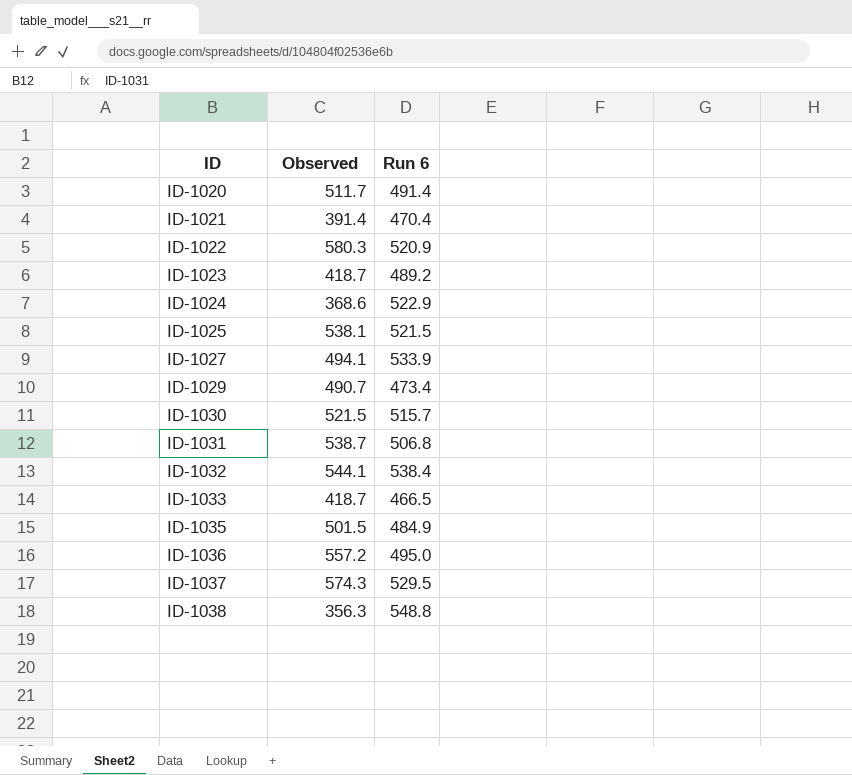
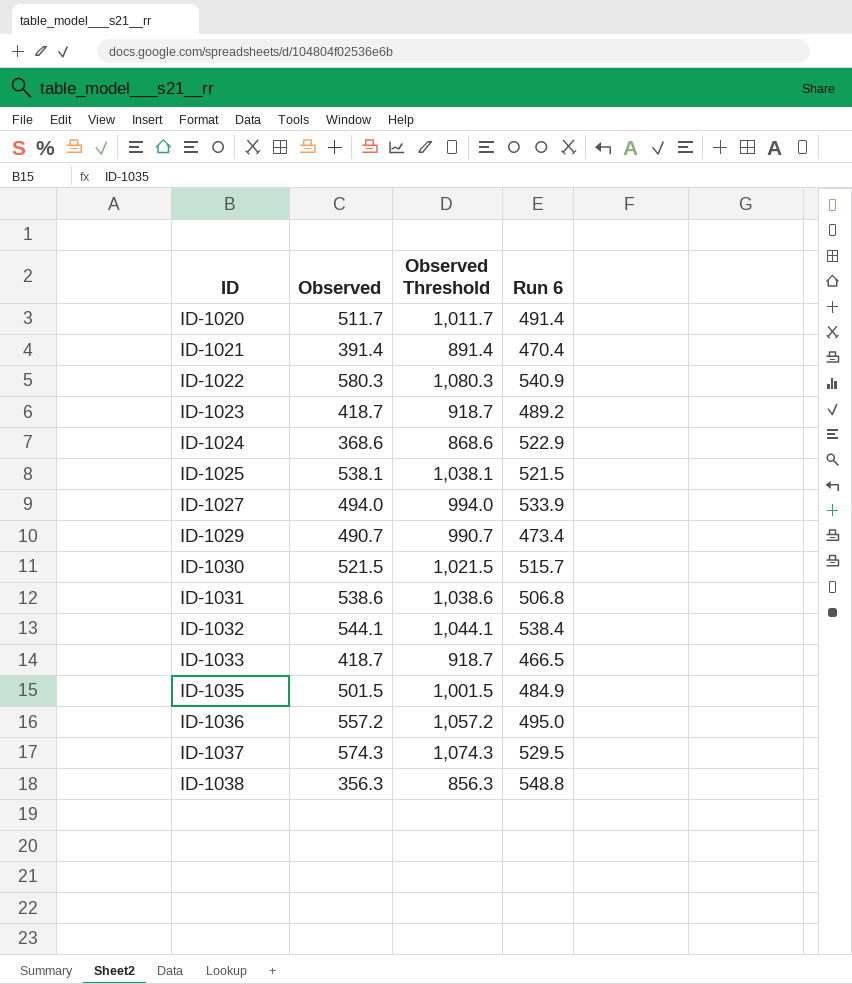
column Observed Threshold | formula: none -> [Observed] + 500
ID-1022 | Run 6: 520.9 -> 540.9
ID-1027 | Observed: 494.1 -> 494.0
ID-1031 | Observed: 538.7 -> 538.6

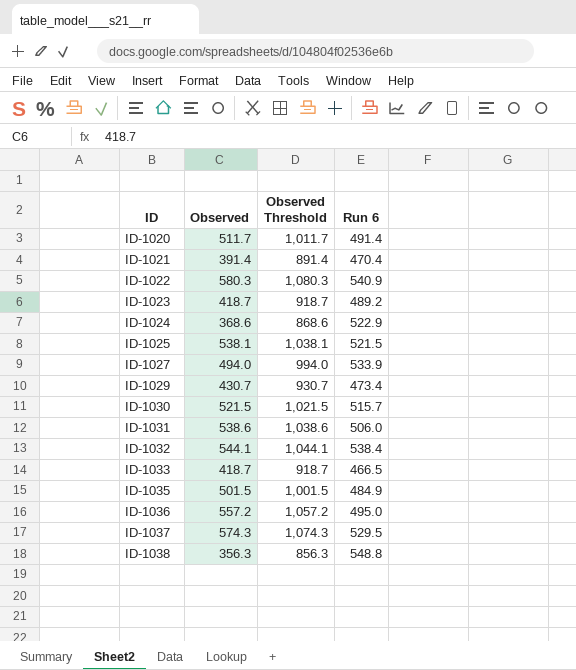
ID-1029 | Observed: 490.7 -> 430.7
ID-1029 | Observed Threshold: 990.7 -> 930.7
ID-1031 | Run 6: 506.8 -> 506.0

